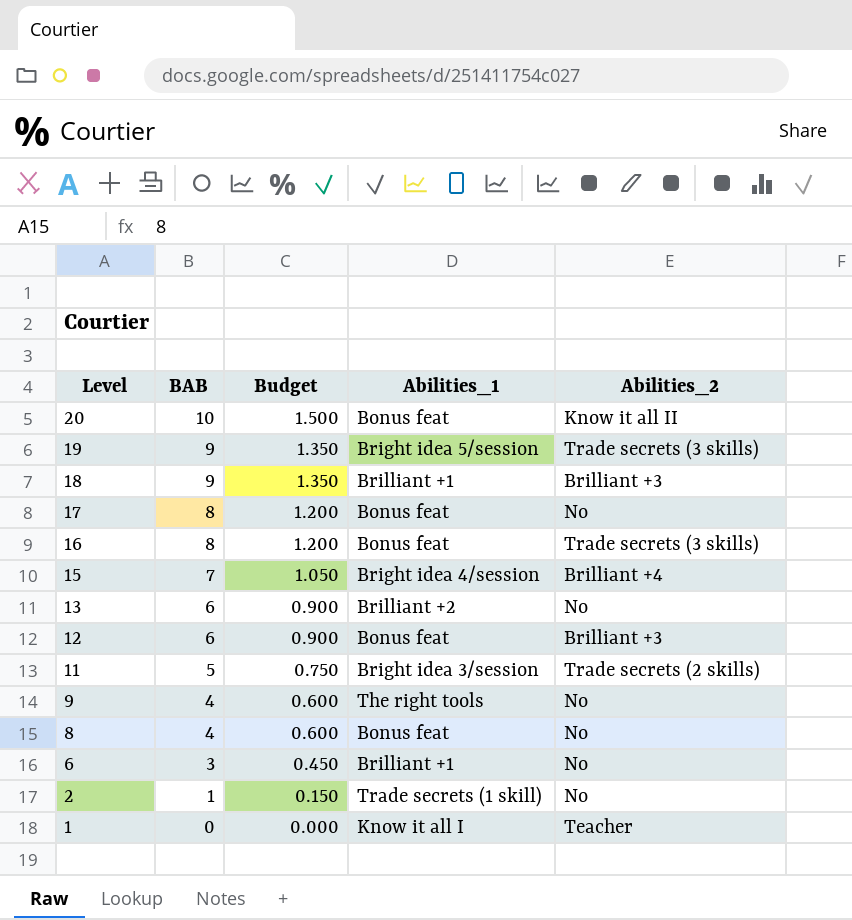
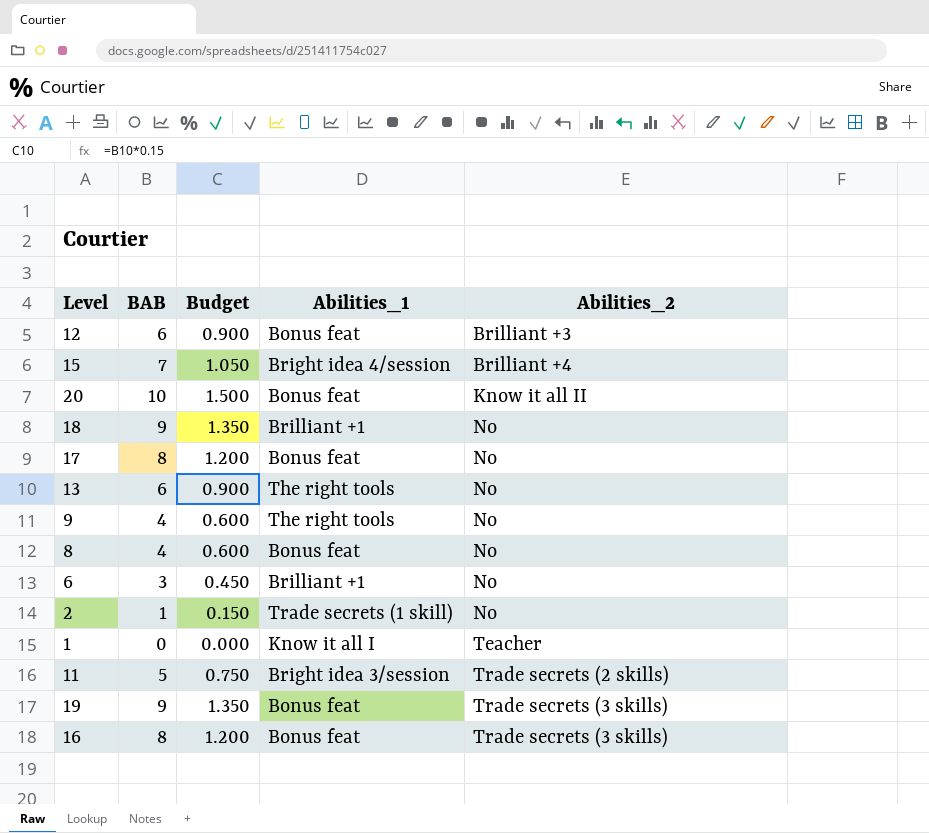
row order: Level descending -> Abilities_2 ascending
18 | Abilities_2: Brilliant +3 -> No
13 | Abilities_1: Brilliant +2 -> The right tools
19 | Abilities_1: Bright idea 5/session -> Bonus feat

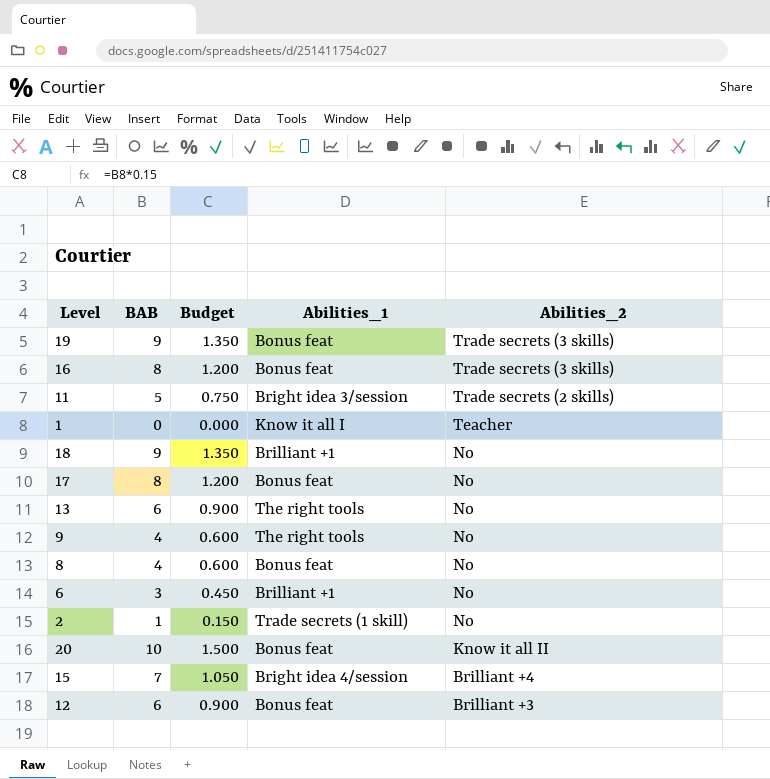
row order: Abilities_2 ascending -> Abilities_2 descending

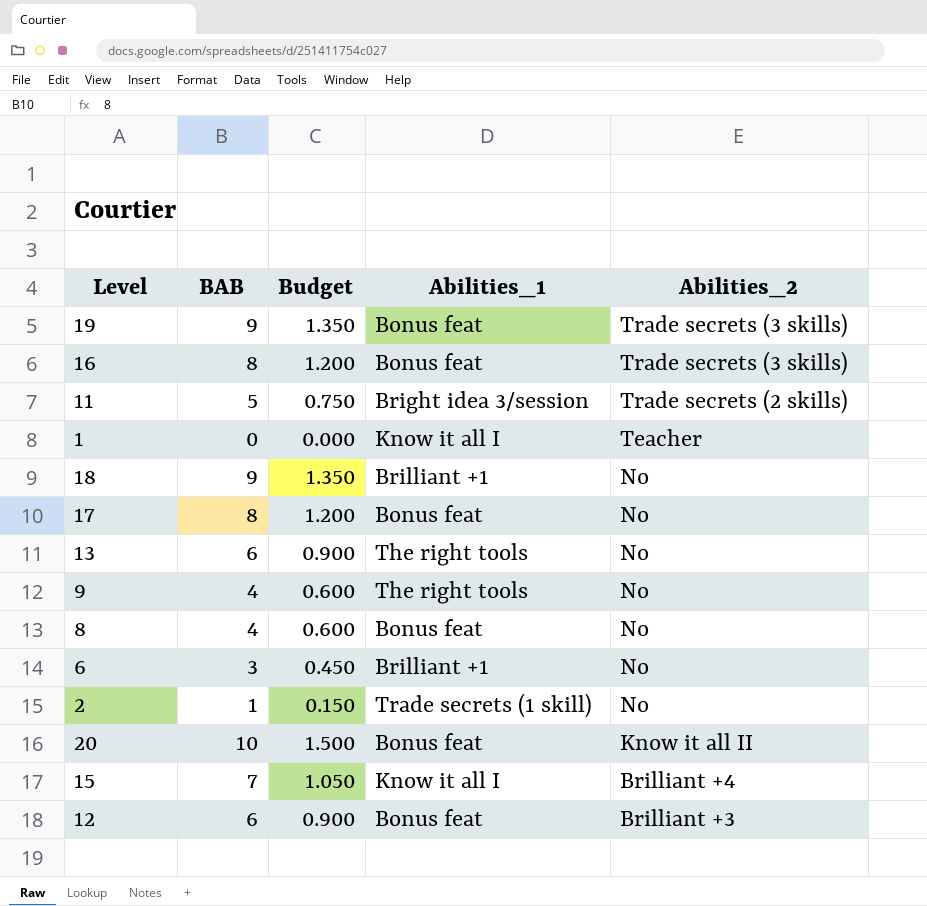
15 | Abilities_1: Bright idea 4/session -> Know it all I

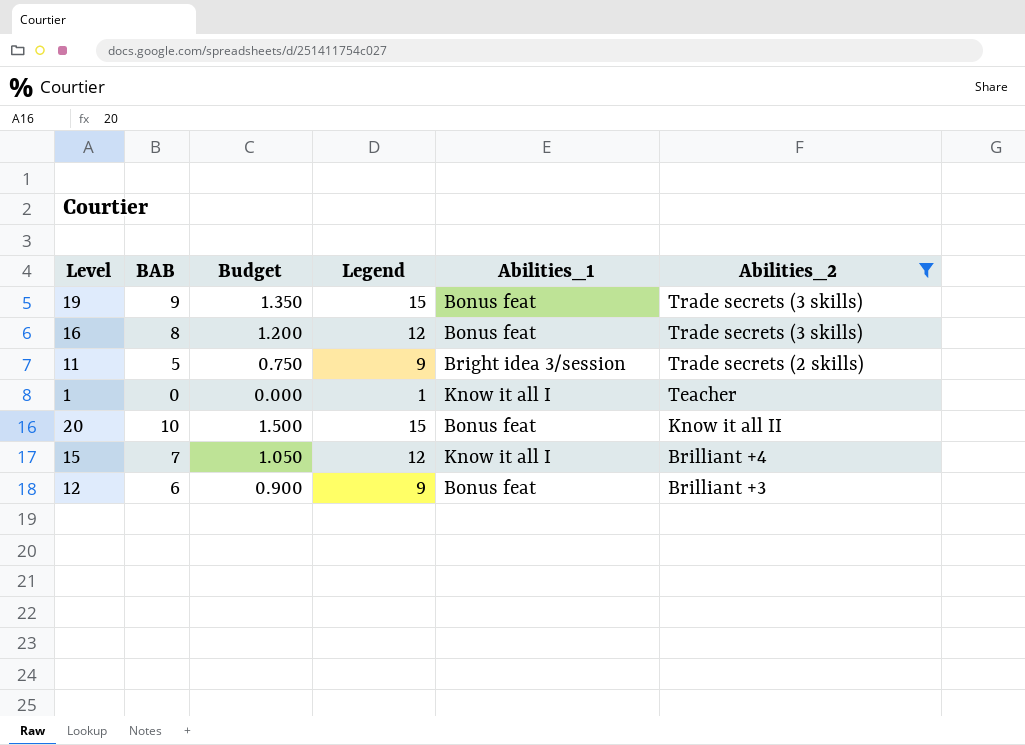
filter: none -> Abilities_2 != No
column Legend | position: none -> 4

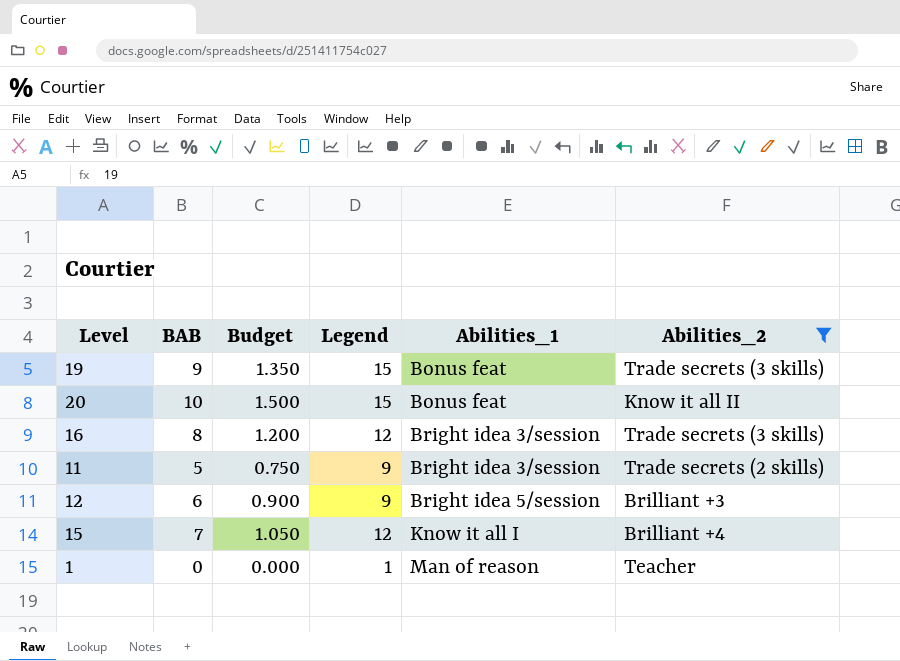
row order: Abilities_2 descending -> Abilities_1 ascending
16 | Abilities_1: Bonus feat -> Bright idea 3/session
12 | Abilities_1: Bonus feat -> Bright idea 5/session
1 | Abilities_1: Know it all I -> Man of reason

